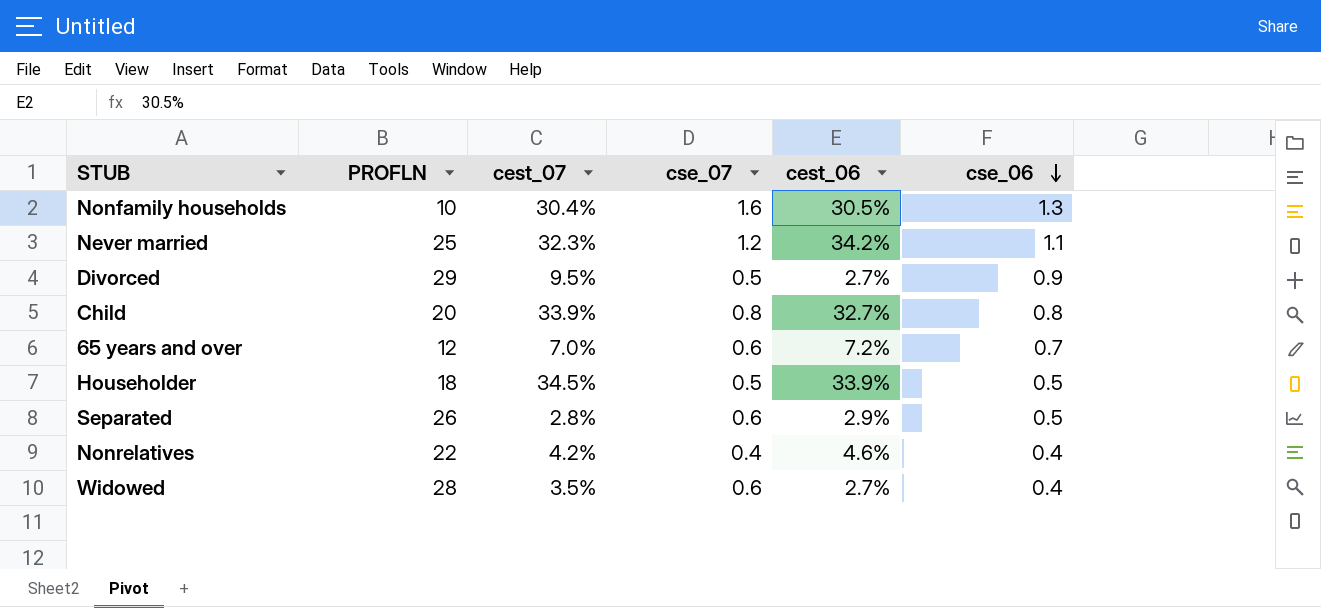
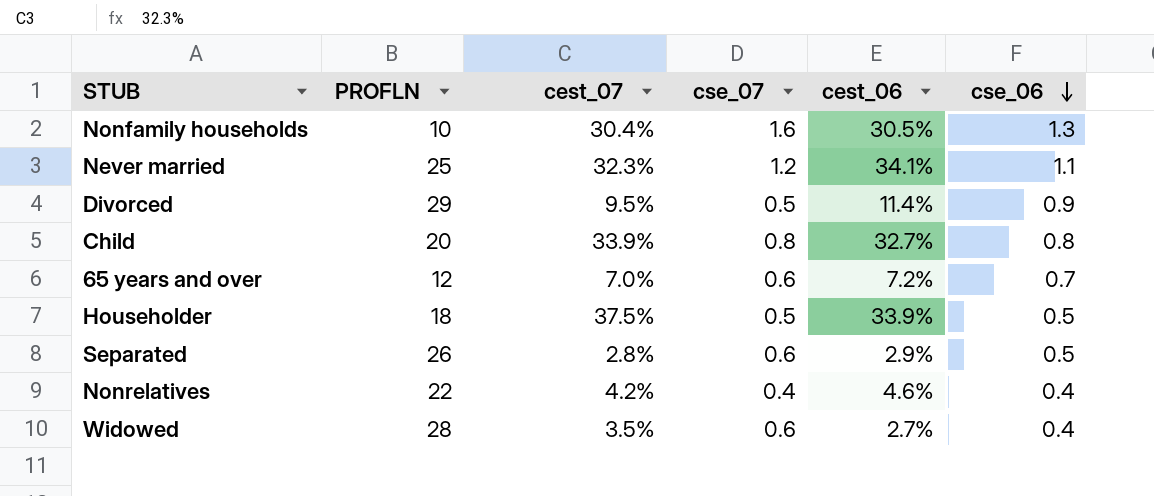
Never married | cest_06: 34.2% -> 34.1%
Divorced | cest_06: 2.7% -> 11.4%
Householder | cest_07: 34.5% -> 37.5%

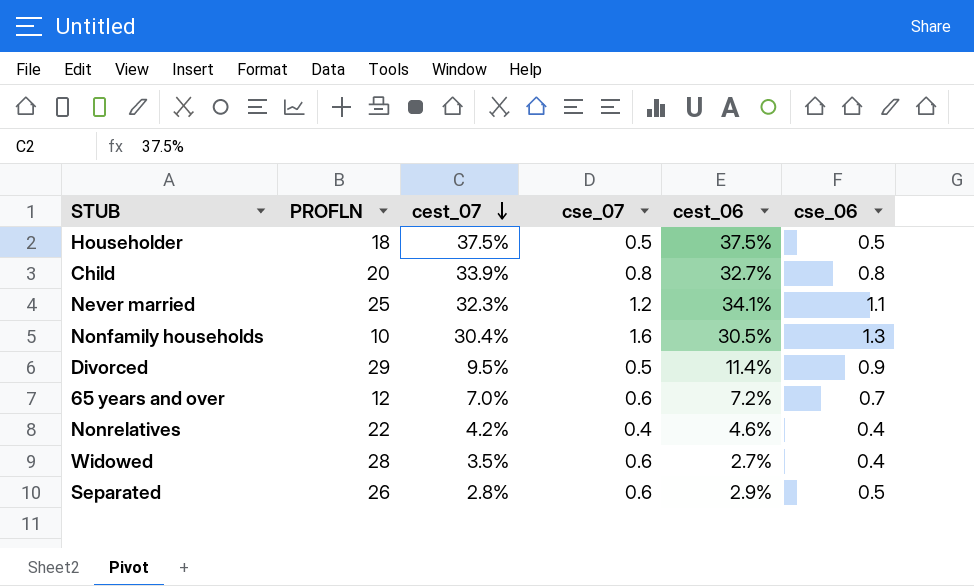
row order: cse_06 descending -> cest_07 descending
Householder | cest_06: 33.9% -> 37.5%

